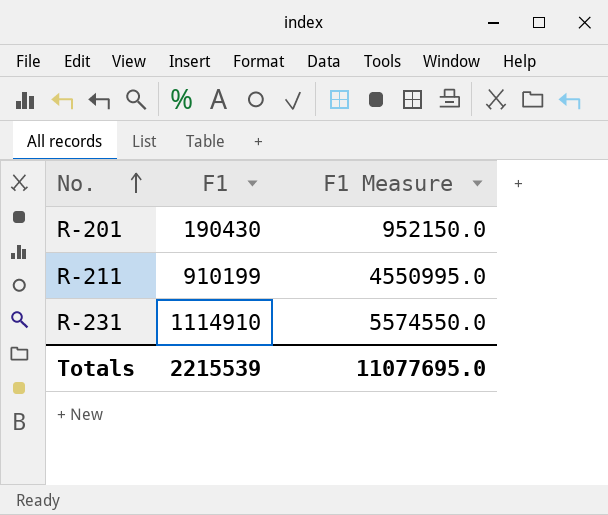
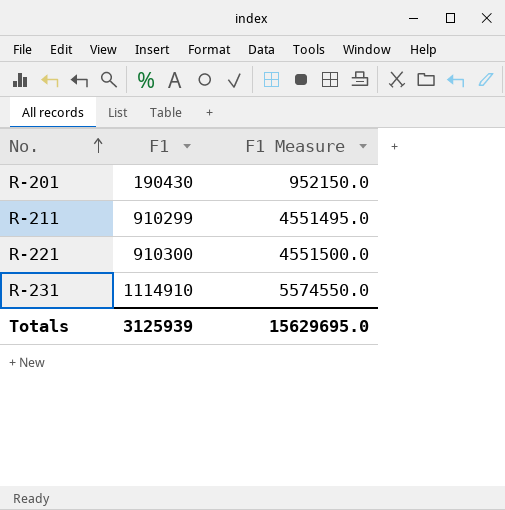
R-211 | F1: 910199 -> 910299
R-211 | F1 Measure: 4550995.0 -> 4551495.0
row R-221: none -> 910300 | 4551500.0
Totals | F1: 2215539 -> 3125939
Totals | F1 Measure: 11077695.0 -> 15629695.0

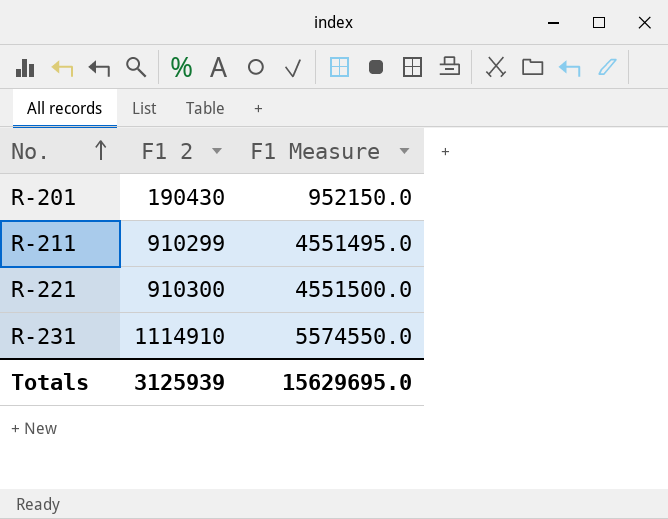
column name: F1 -> F1 2

